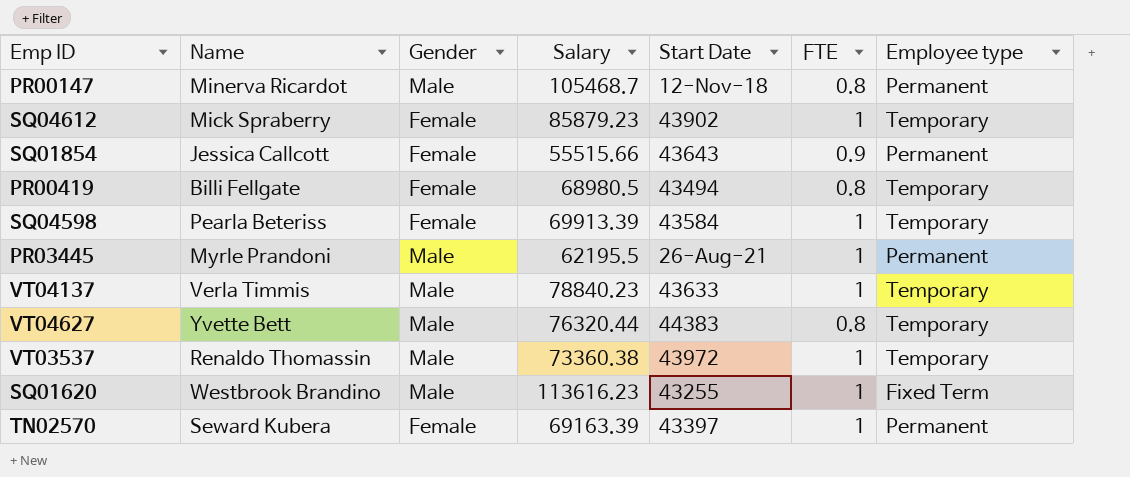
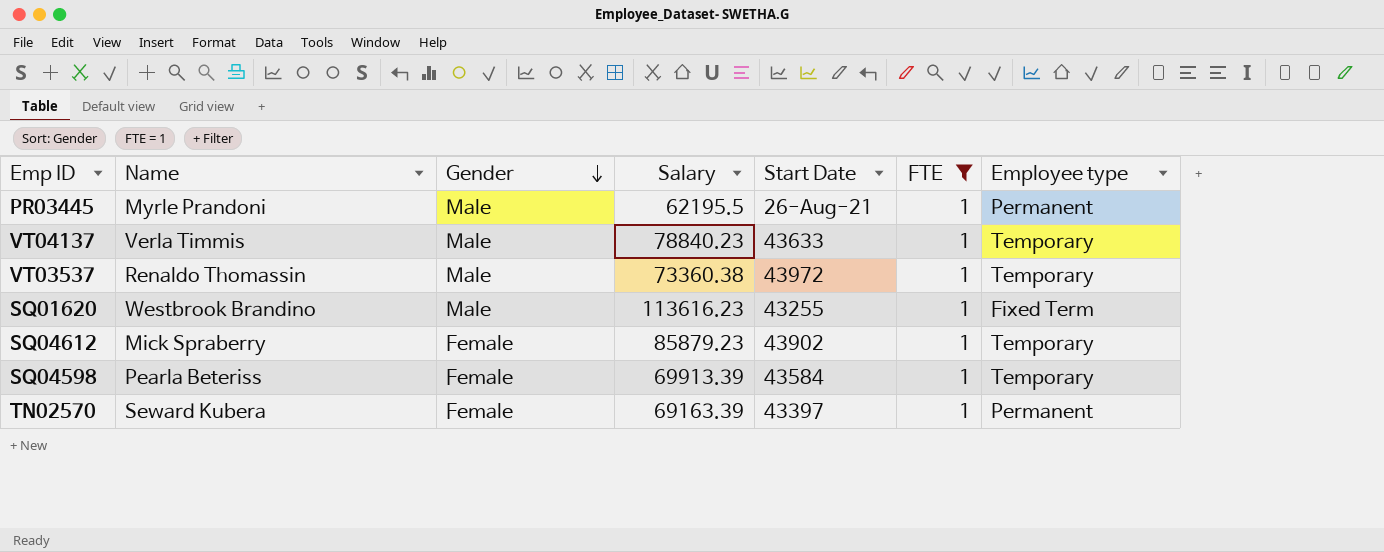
filter: none -> FTE = 1
row order: none -> Gender descending

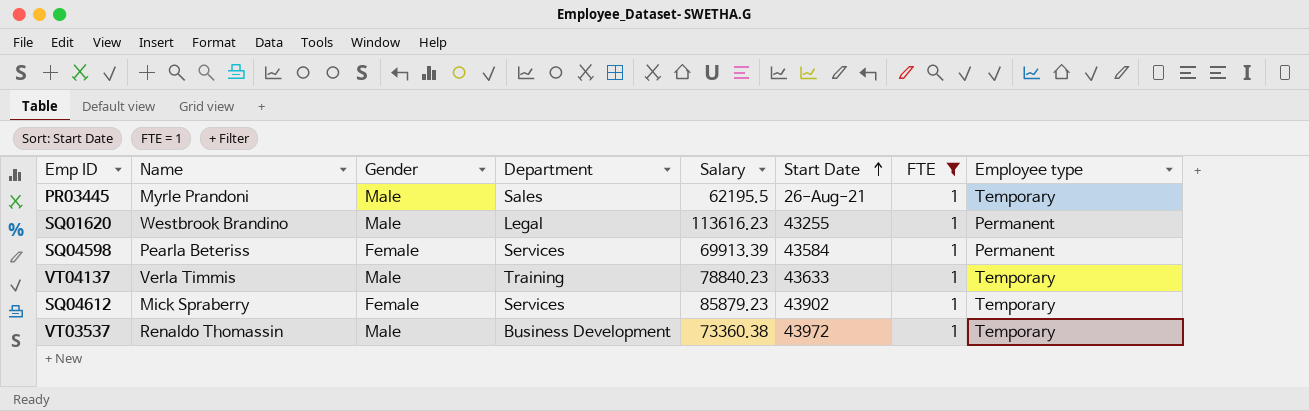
row order: Gender descending -> Start Date ascending
column Department | position: none -> 4
row TN02570: Seward Kubera | Female | 69163.39 | 43397 | 1 | Permanent -> none
PR03445 | Employee type: Permanent -> Temporary
SQ01620 | Employee type: Fixed Term -> Permanent
SQ04598 | Employee type: Temporary -> Permanent

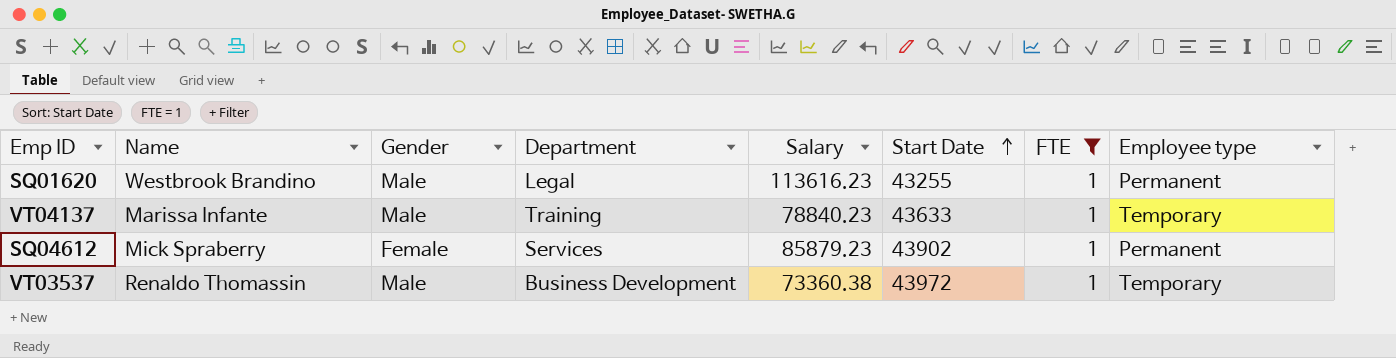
row PR03445: Myrle Prandoni | Male | Sales | 62195.5 | 26-Aug-21 | 1 | Temporary -> none
row SQ04598: Pearla Beteriss | Female | Services | 69913.39 | 43584 | 1 | Permanent -> none
VT04137 | Name: Verla Timmis -> Marissa Infante
SQ04612 | Employee type: Temporary -> Permanent

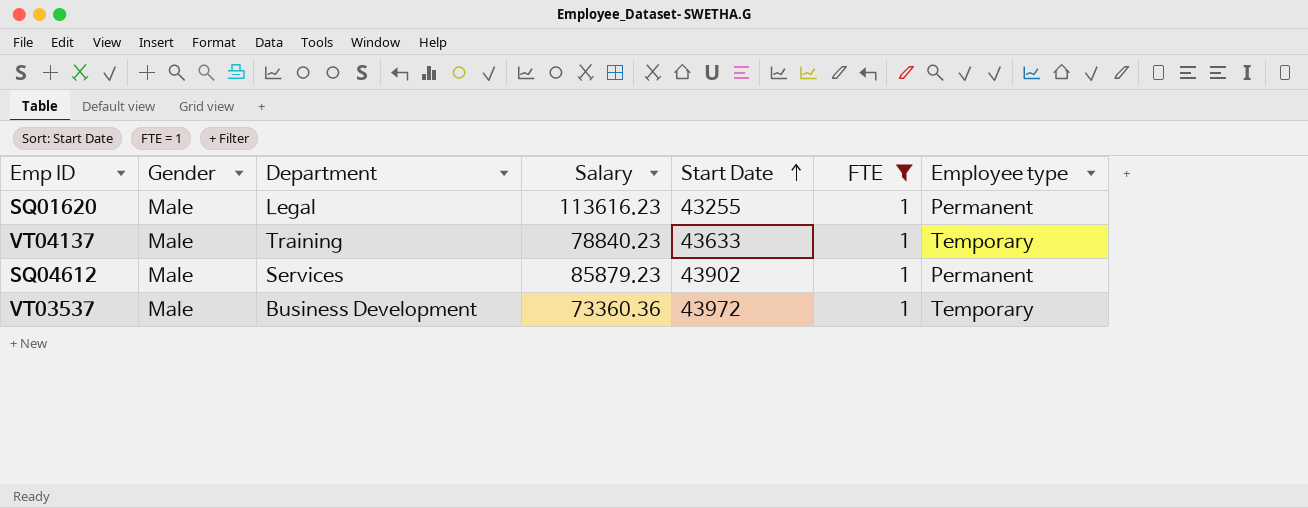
column Name | position: 2 -> none
SQ04612 | Gender: Female -> Male
VT03537 | Salary: 73360.38 -> 73360.36

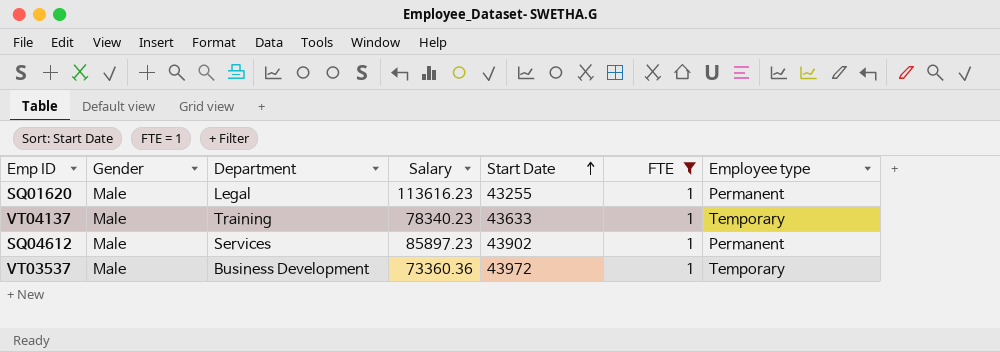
VT04137 | Salary: 78840.23 -> 78340.23
SQ04612 | Salary: 85879.23 -> 85897.23

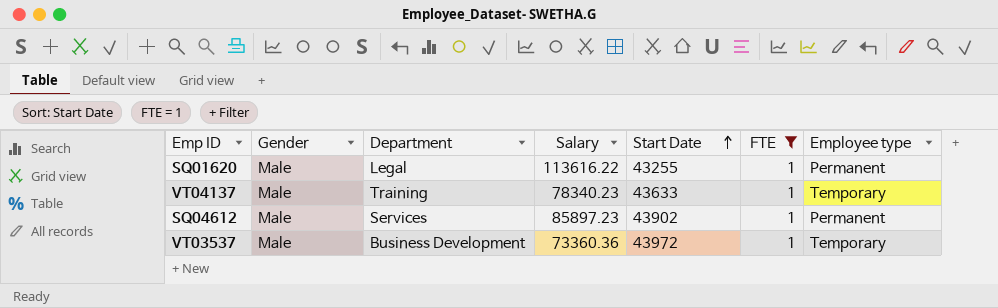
SQ01620 | Salary: 113616.23 -> 113616.22

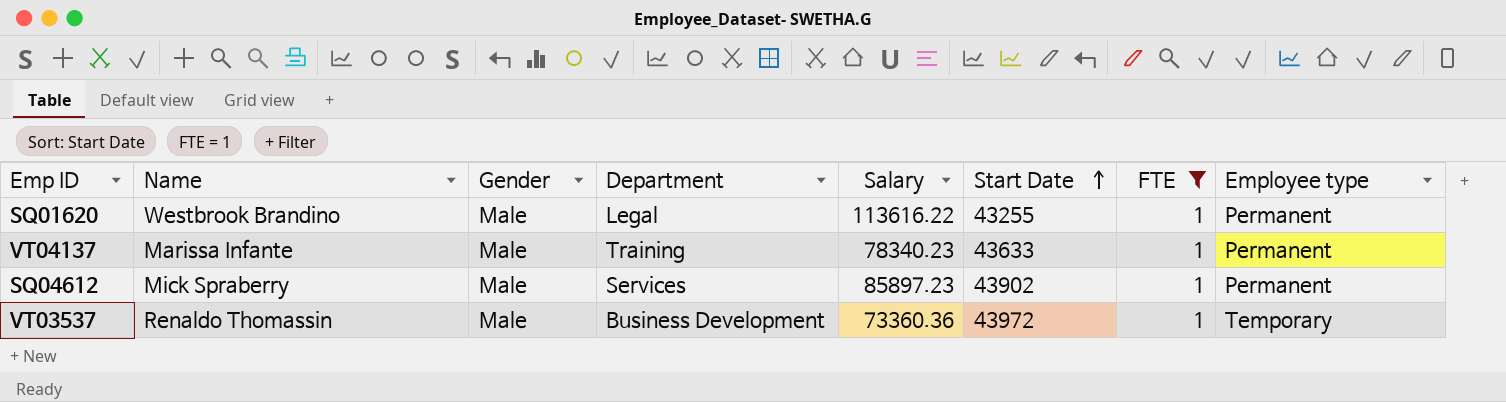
column Name | position: none -> 2
VT04137 | Employee type: Temporary -> Permanent

